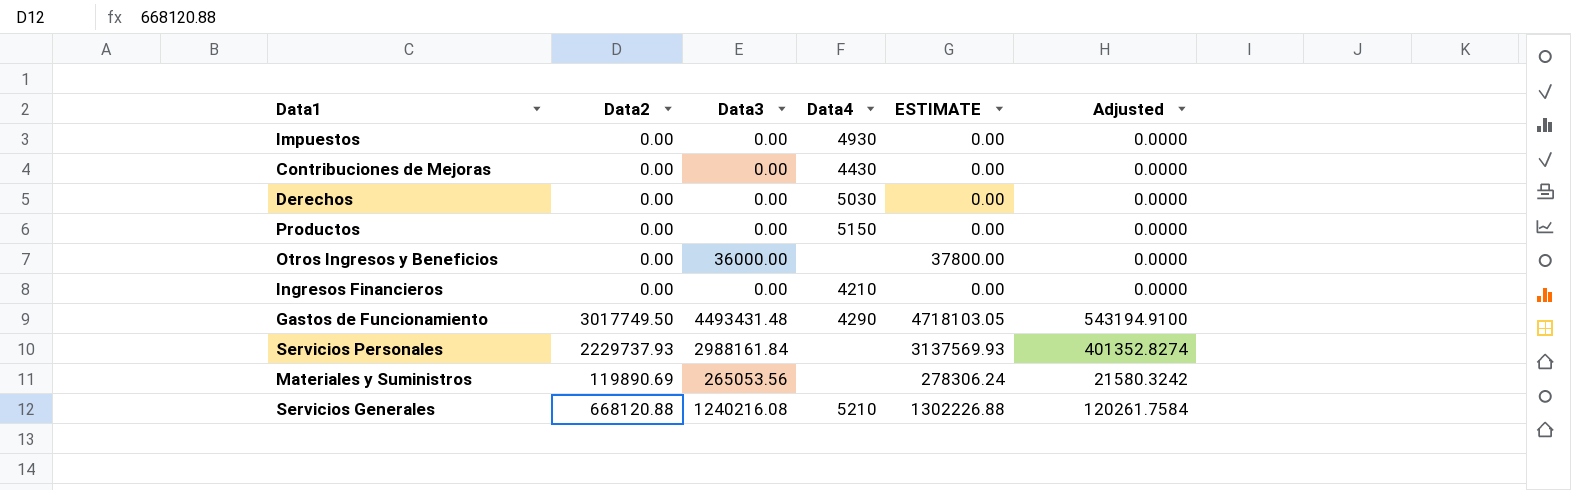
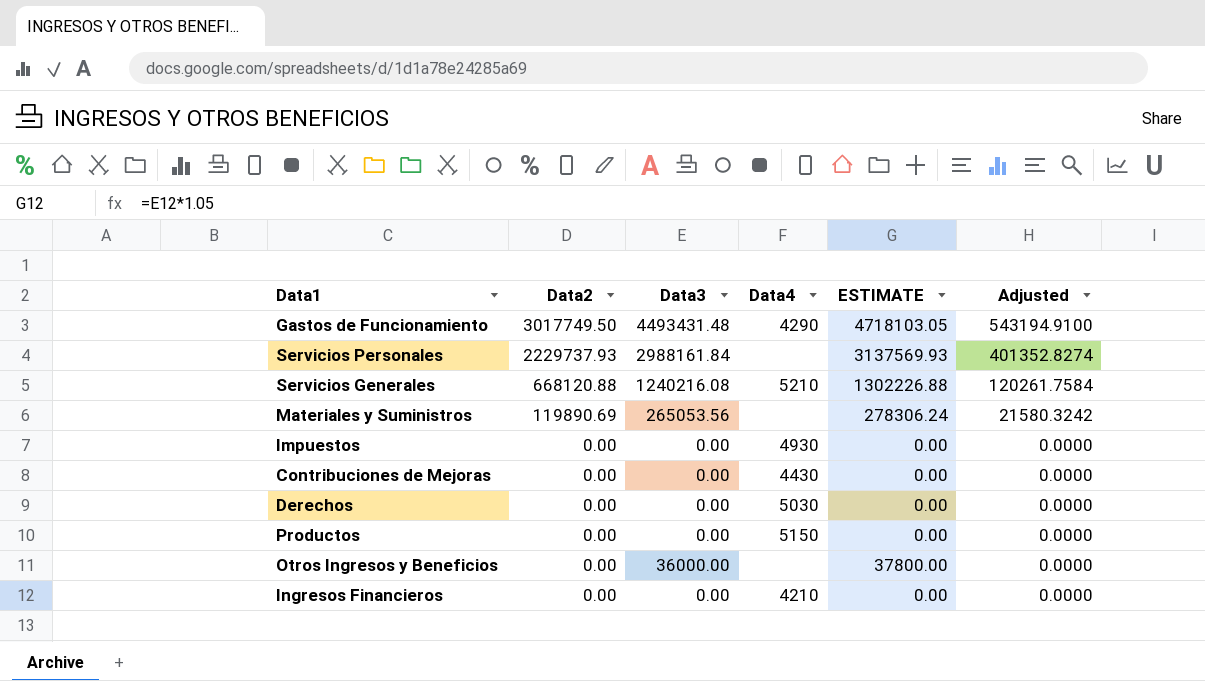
row order: none -> Data2 descending

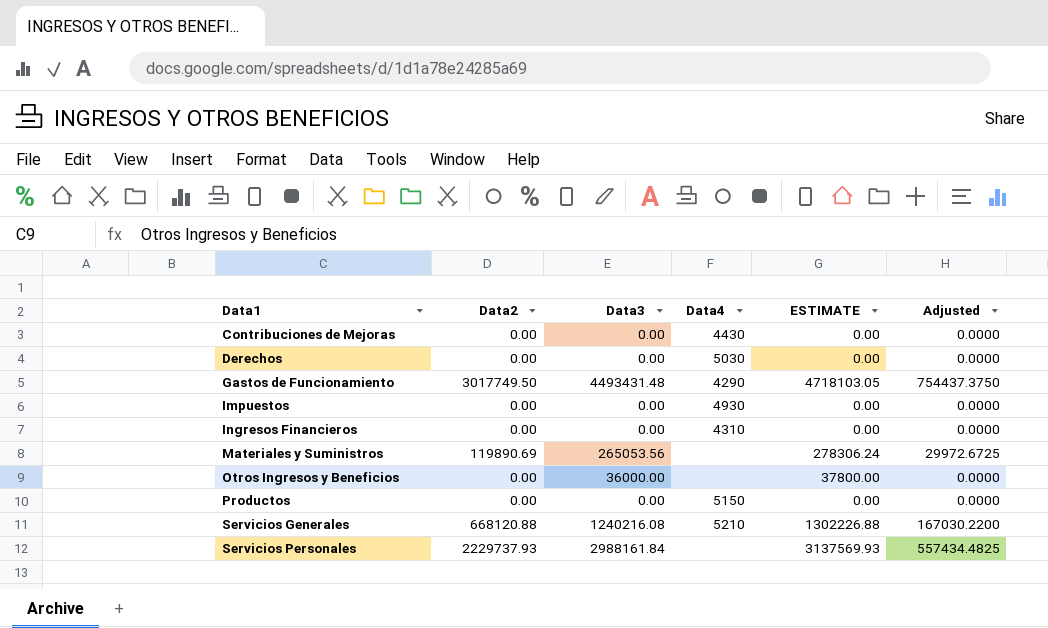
row order: Data2 descending -> Data1 ascending
column Adjusted | formula: [Data2] * 0.18 -> [Data2] * 0.25
Ingresos Financieros | Data4: 4210 -> 4310

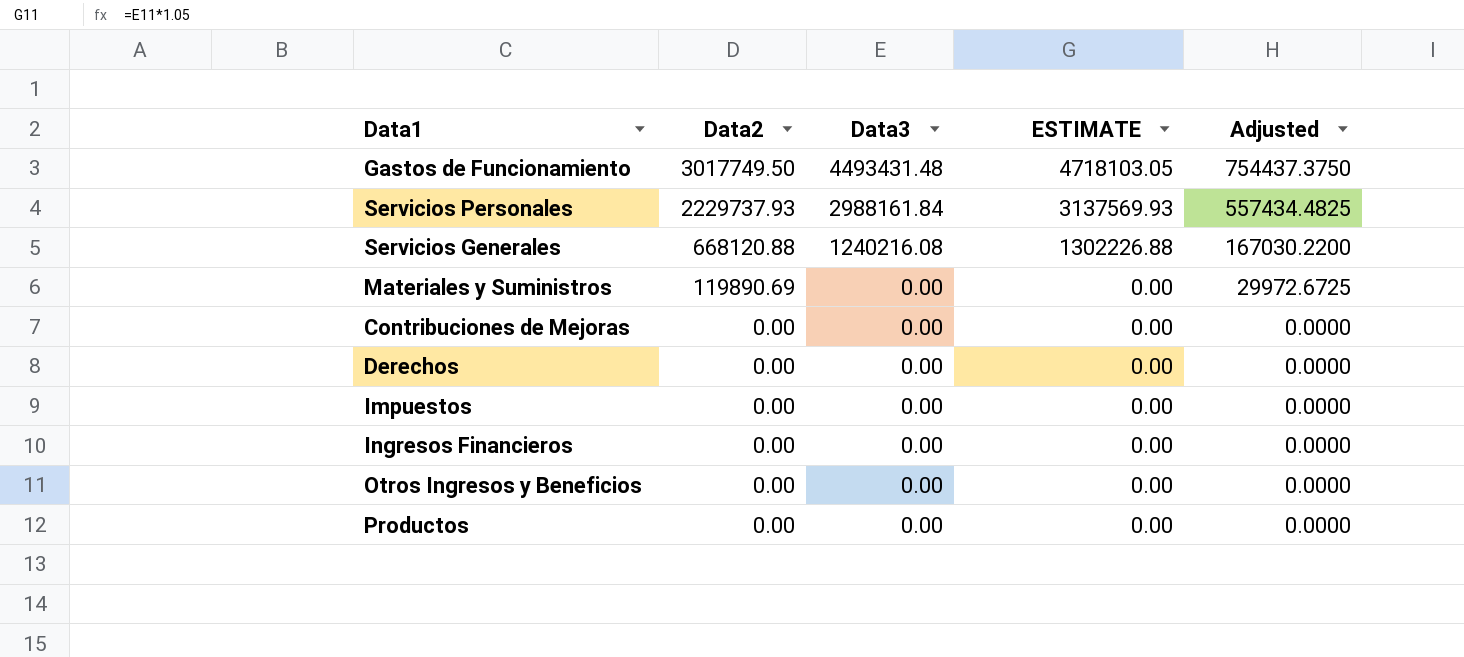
row order: Data1 ascending -> Data2 descending
column Data4 | position: 4 -> none
Materiales y Suministros | Data3: 265053.56 -> 0.00
Materiales y Suministros | ESTIMATE: 278306.24 -> 0.00
Otros Ingresos y Beneficios | Data3: 36000.00 -> 0.00
Otros Ingresos y Beneficios | ESTIMATE: 37800.00 -> 0.00

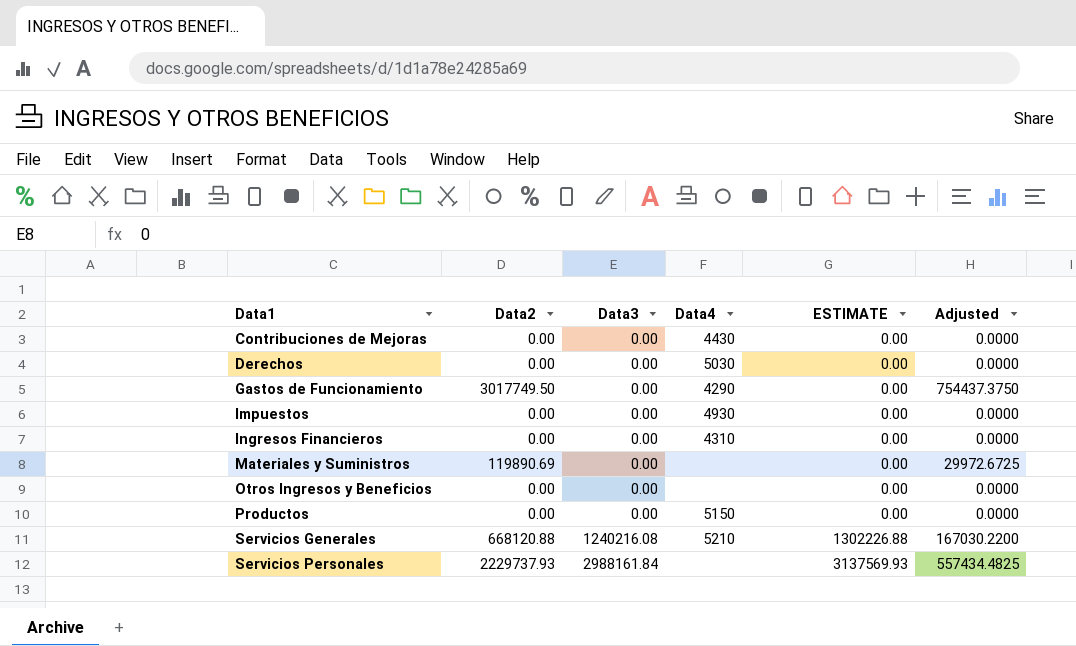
row order: Data2 descending -> Data1 ascending
column Data4 | position: none -> 4
Gastos de Funcionamiento | Data3: 4493431.48 -> 0.00
Gastos de Funcionamiento | ESTIMATE: 4718103.05 -> 0.00

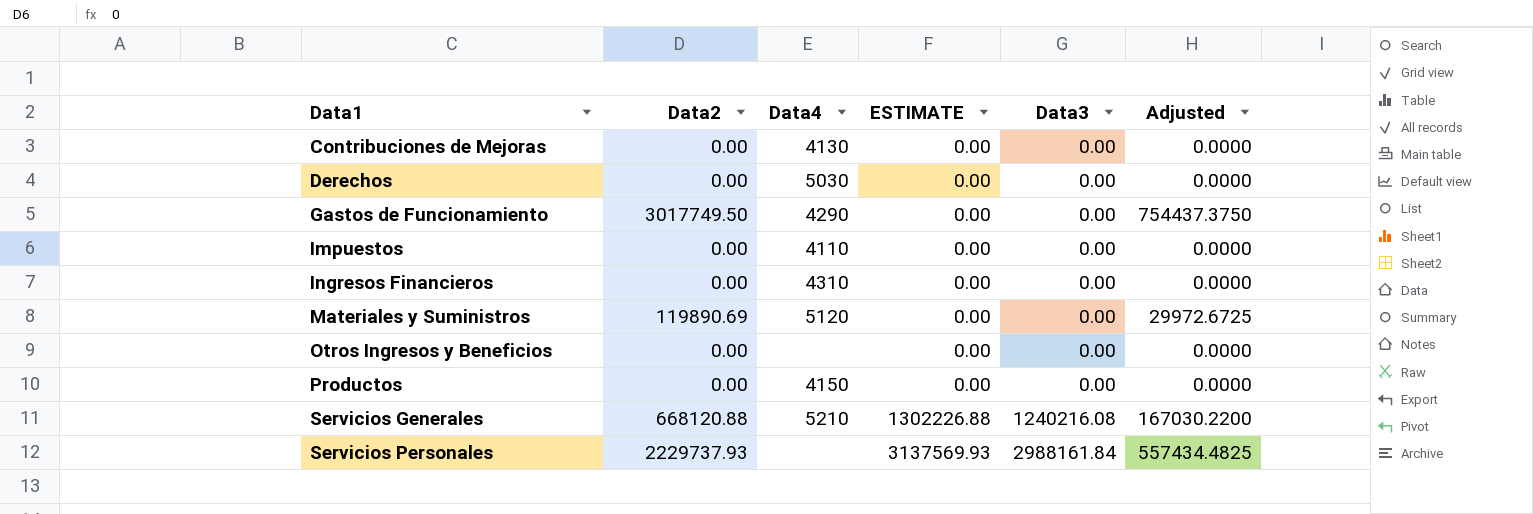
column Data3 | position: 3 -> 5
Contribuciones de Mejoras | Data4: 4430 -> 4130
Impuestos | Data4: 4930 -> 4110
Materiales y Suministros | Data4: none -> 5120
Productos | Data4: 5150 -> 4150

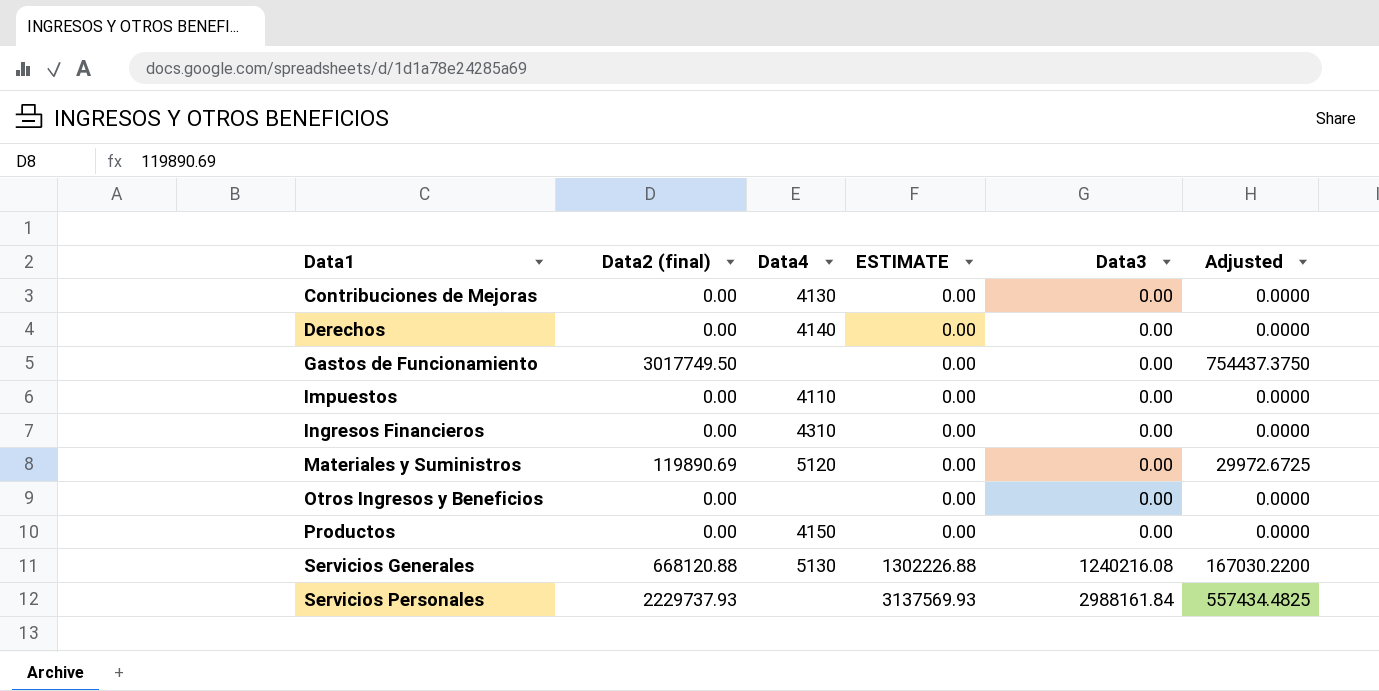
column name: Data2 -> Data2 (final)
Derechos | Data4: 5030 -> 4140
Gastos de Funcionamiento | Data4: 4290 -> none
Servicios Generales | Data4: 5210 -> 5130

